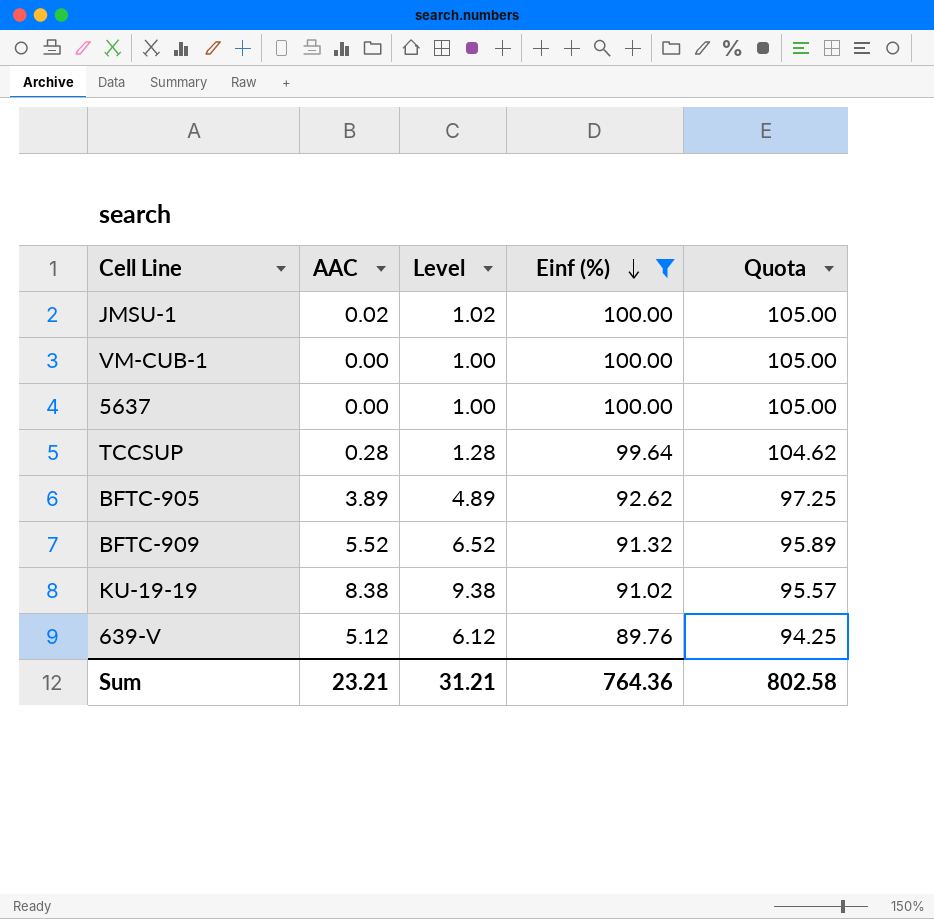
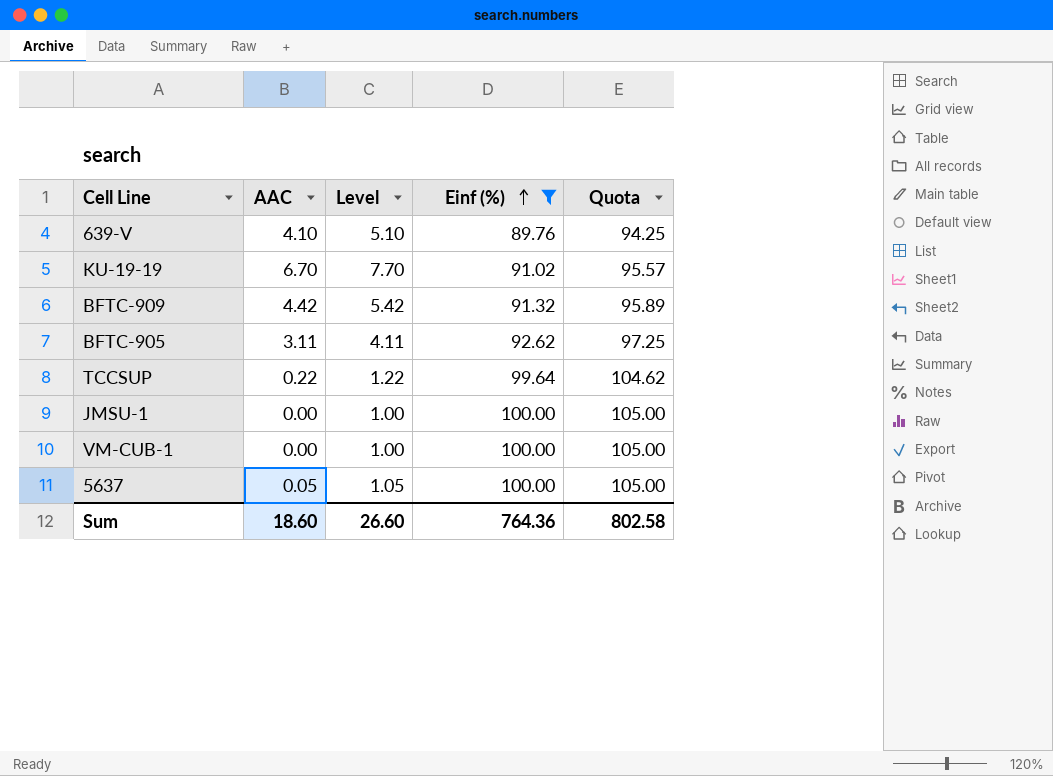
row order: Einf (%) descending -> Einf (%) ascending
639-V | AAC: 5.12 -> 4.10
639-V | Level: 6.12 -> 5.10
KU-19-19 | AAC: 8.38 -> 6.70
KU-19-19 | Level: 9.38 -> 7.70
BFTC-909 | AAC: 5.52 -> 4.42
BFTC-909 | Level: 6.52 -> 5.42
BFTC-905 | AAC: 3.89 -> 3.11
BFTC-905 | Level: 4.89 -> 4.11
TCCSUP | AAC: 0.28 -> 0.22
TCCSUP | Level: 1.28 -> 1.22
JMSU-1 | AAC: 0.02 -> 0.00
JMSU-1 | Level: 1.02 -> 1.00
5637 | AAC: 0.00 -> 0.05
5637 | Level: 1.00 -> 1.05
Sum | AAC: 23.21 -> 18.60
Sum | Level: 31.21 -> 26.60

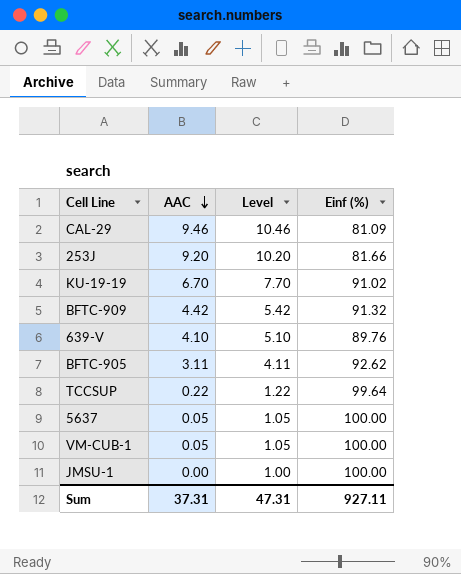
filter: Einf (%) >= 89.76 -> none
row order: Einf (%) ascending -> AAC descending
column Quota | formula: [Einf (%)] * 1.05 -> none
VM-CUB-1 | AAC: 0.00 -> 0.05
VM-CUB-1 | Level: 1.00 -> 1.05
Sum | AAC: 18.60 -> 37.31
Sum | Level: 26.60 -> 47.31
Sum | Einf (%): 764.36 -> 927.11

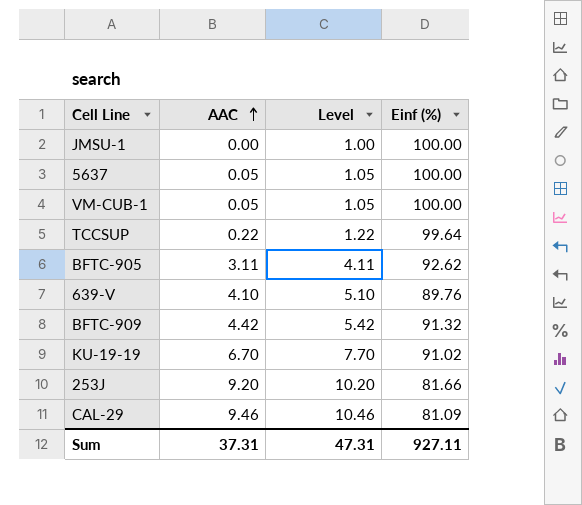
row order: AAC descending -> AAC ascending

